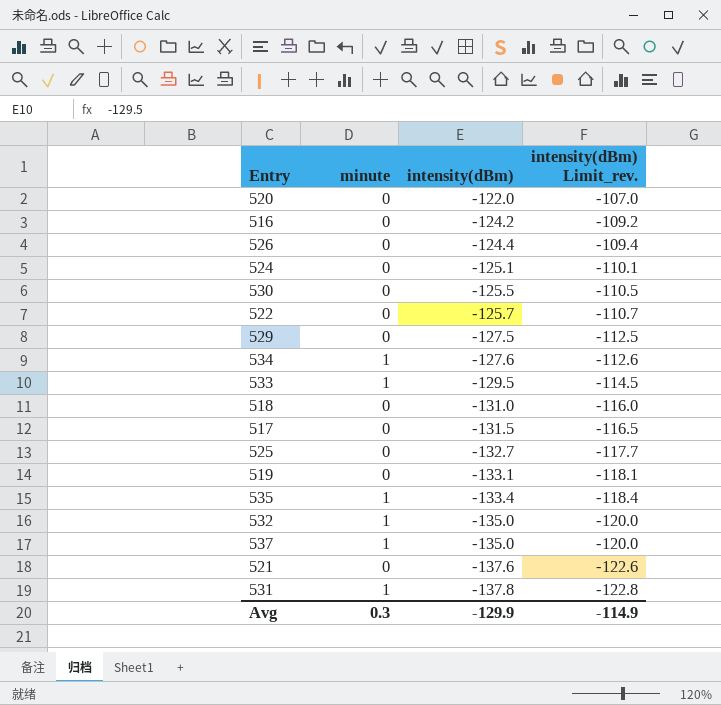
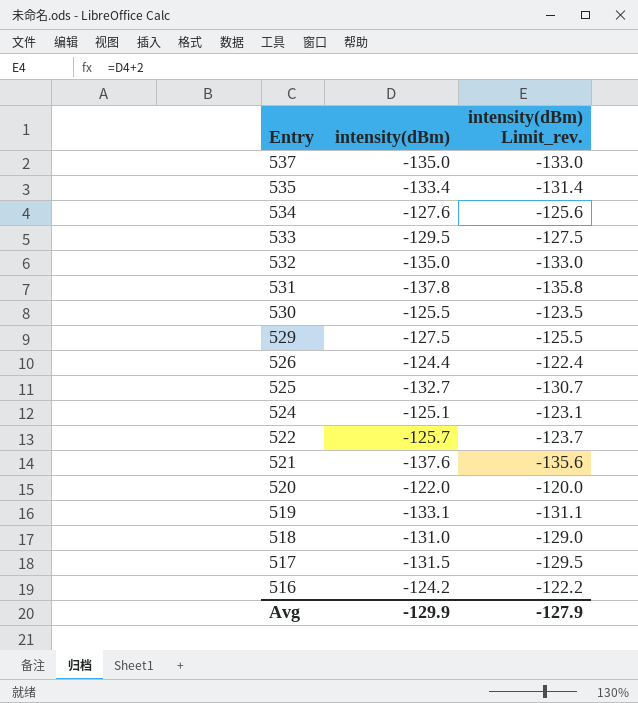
row order: intensity(dBm) descending -> Entry descending
column minute | position: 2 -> none
column intensity(dBm) Limit_rev. | formula: [intensity(dBm)] + 15 -> [intensity(dBm)] + 2
Avg | intensity(dBm) Limit_rev.: -114.9 -> -127.9

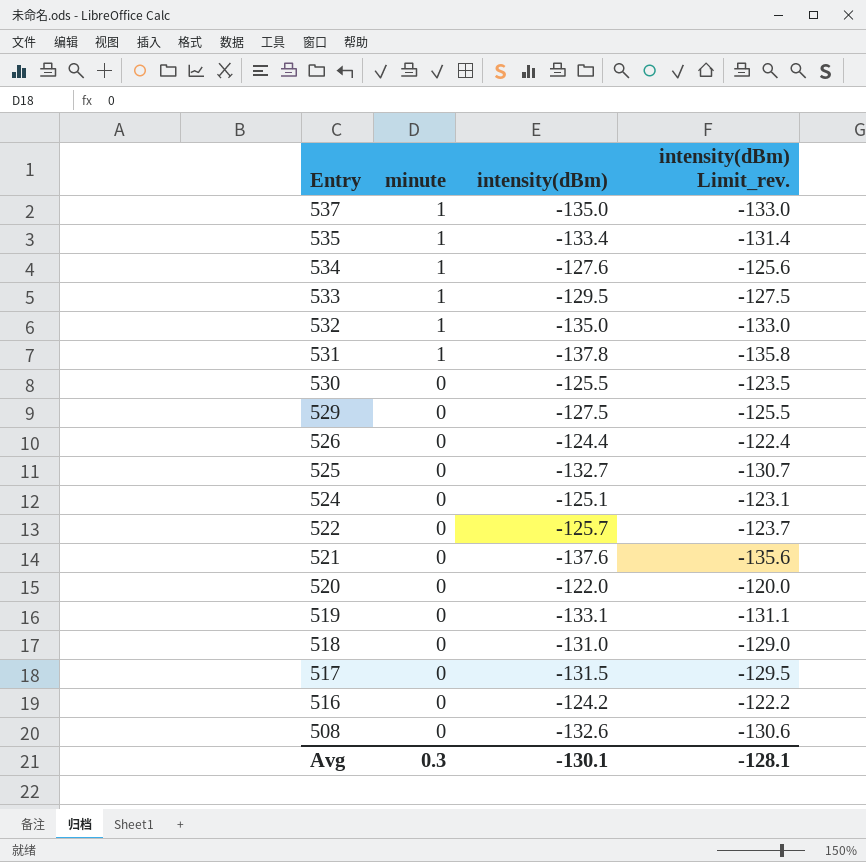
column minute | position: none -> 2
row 508: none -> 0 | -132.6 | -130.6
Avg | intensity(dBm): -129.9 -> -130.1
Avg | intensity(dBm) Limit_rev.: -127.9 -> -128.1

